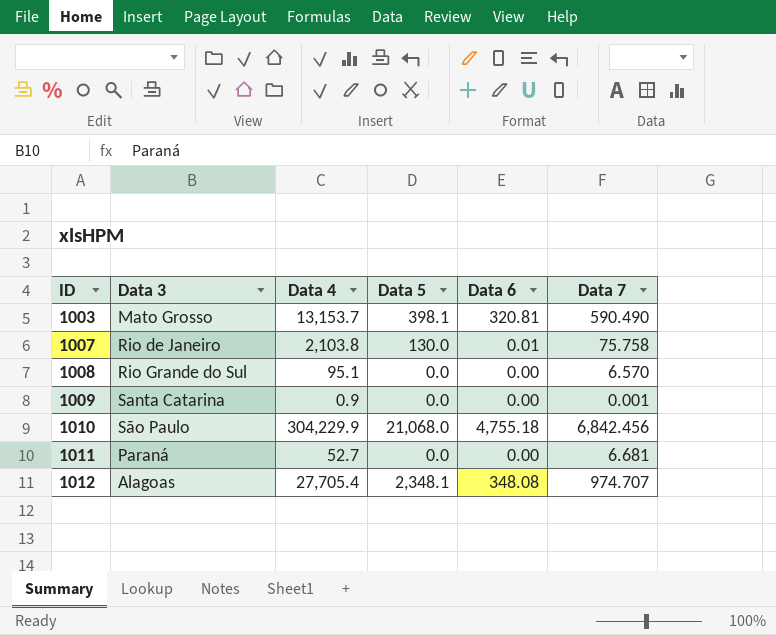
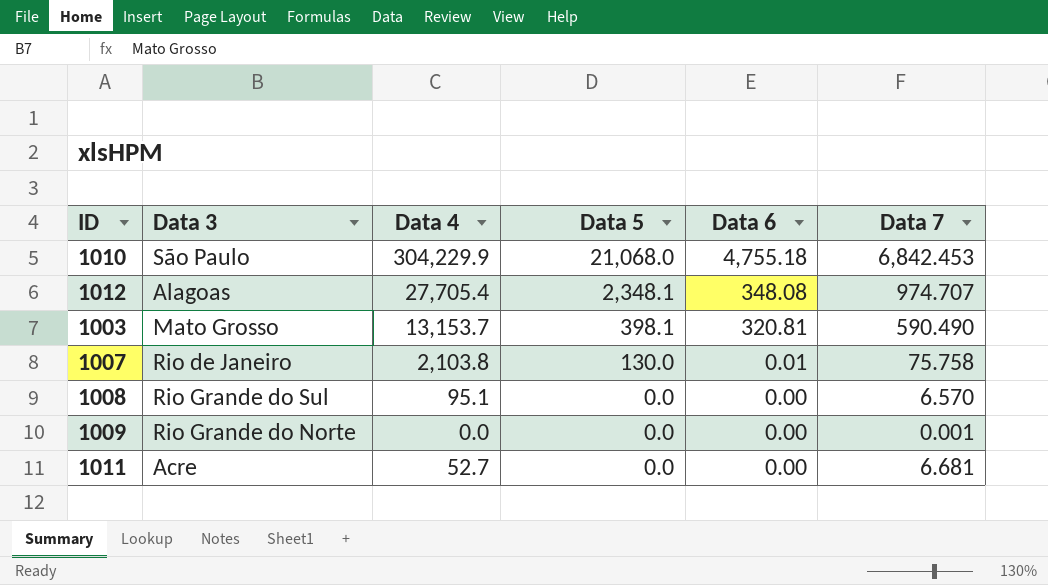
row order: ID ascending -> Data 5 descending
1010 | Data 7: 6,842.456 -> 6,842.453
1009 | Data 3: Santa Catarina -> Rio Grande do Norte
1009 | Data 4: 0.9 -> 0.0
1011 | Data 3: Paraná -> Acre

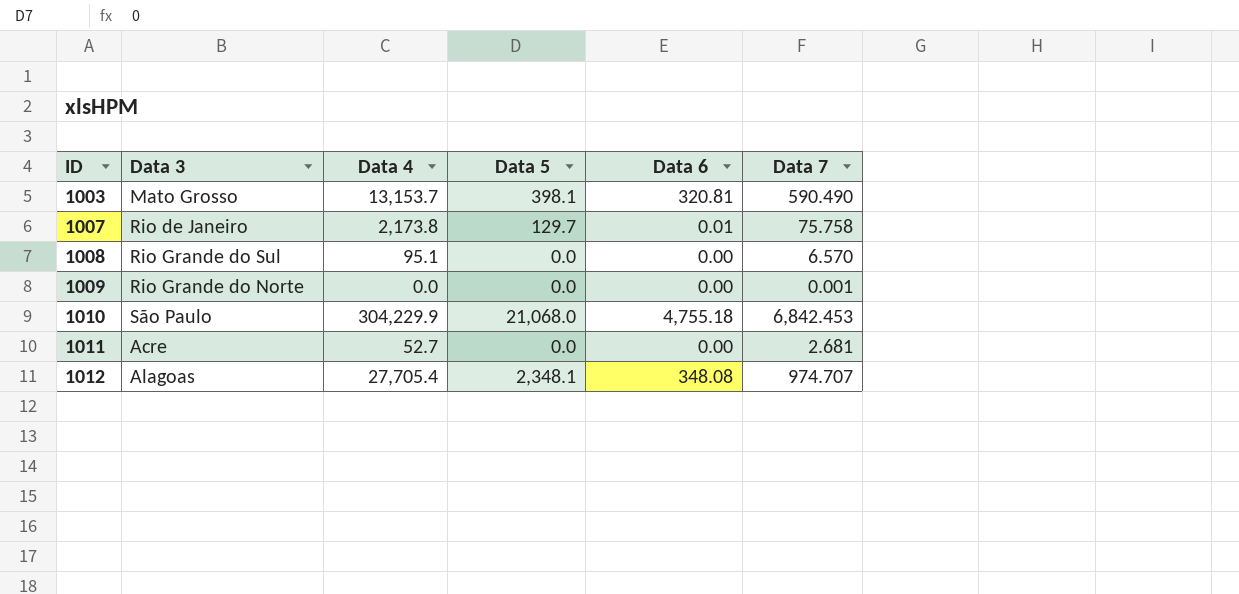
row order: Data 5 descending -> ID ascending
1007 | Data 4: 2,103.8 -> 2,173.8
1007 | Data 5: 130.0 -> 129.7
1011 | Data 7: 6.681 -> 2.681

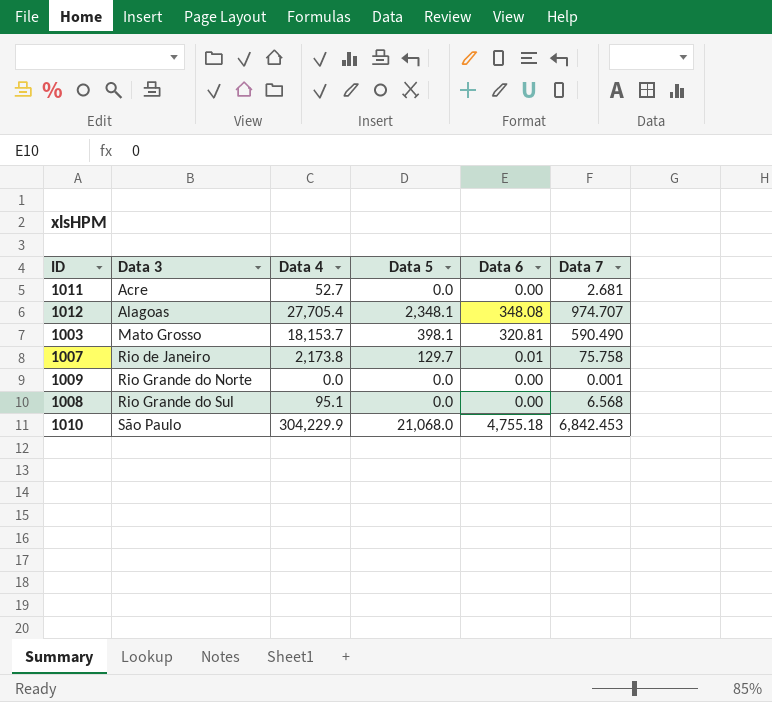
row order: ID ascending -> Data 3 ascending
1003 | Data 4: 13,153.7 -> 18,153.7
1008 | Data 7: 6.570 -> 6.568

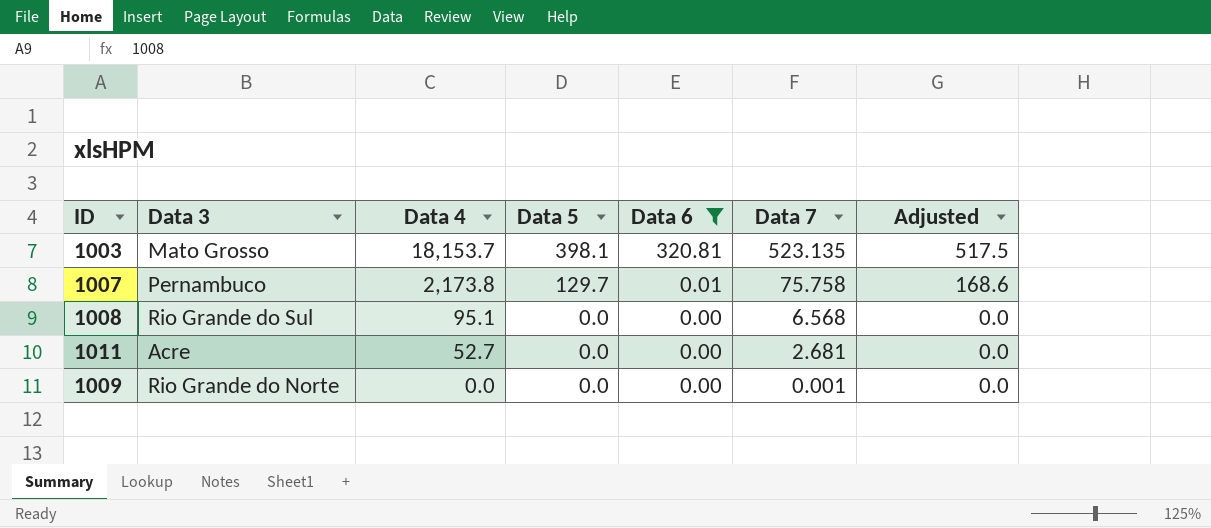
filter: none -> Data 6 <= 320.81
row order: Data 3 ascending -> Data 4 descending
column Adjusted | formula: none -> [Data 5] * 1.3
1003 | Data 7: 590.490 -> 523.135
1007 | Data 3: Rio de Janeiro -> Pernambuco

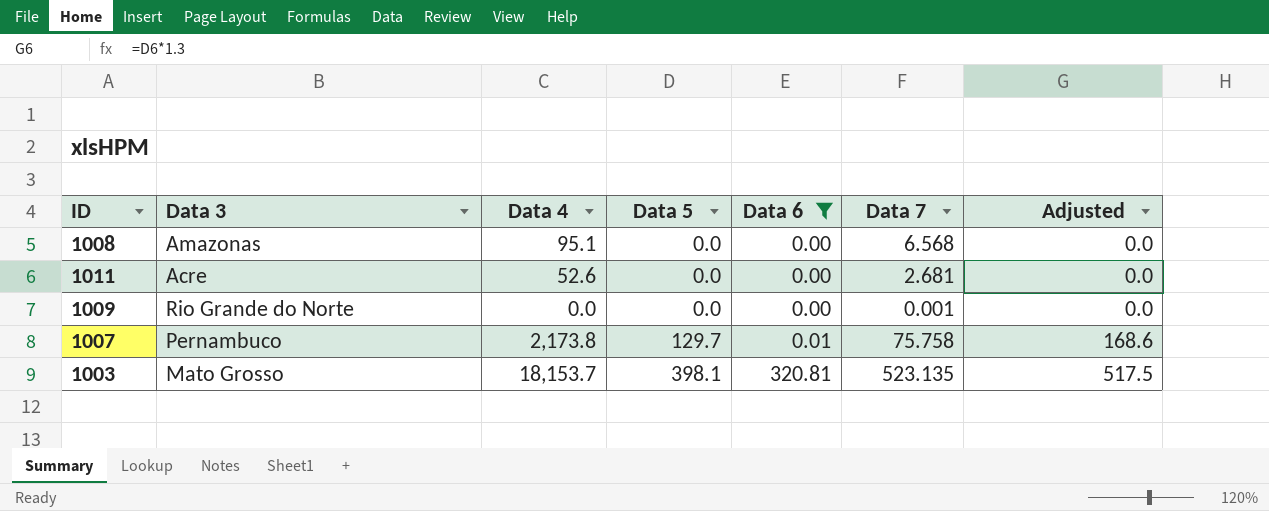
row order: Data 4 descending -> Data 5 ascending
1008 | Data 3: Rio Grande do Sul -> Amazonas
1011 | Data 4: 52.7 -> 52.6

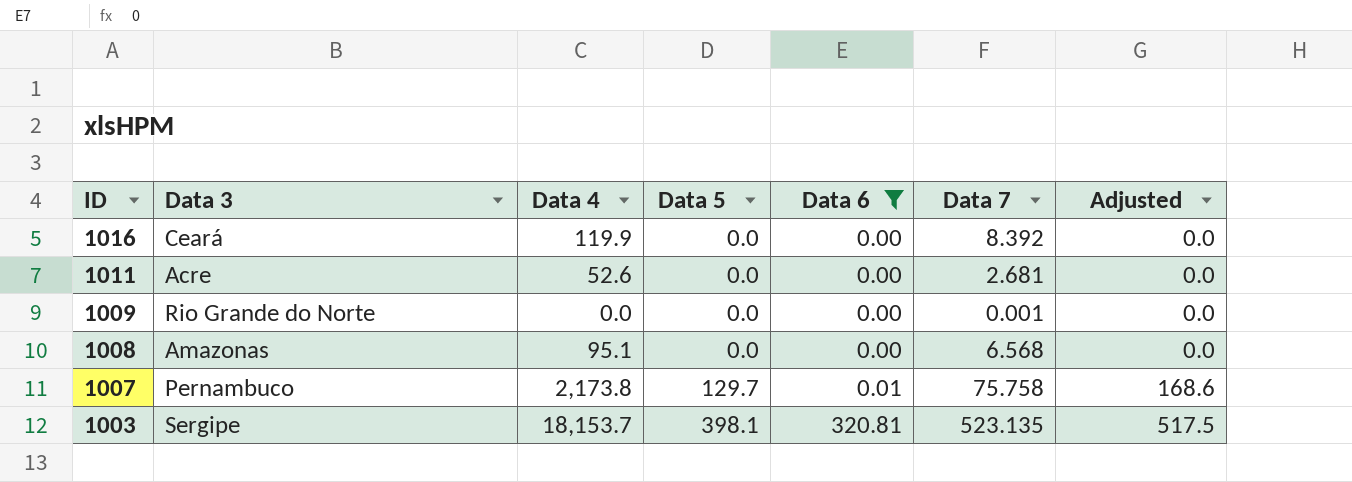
row order: Data 5 ascending -> ID descending
row 1016: none -> Ceará | 119.9 | 0.0 | 0.00 | 8.392 | 0.0
1003 | Data 3: Mato Grosso -> Sergipe

